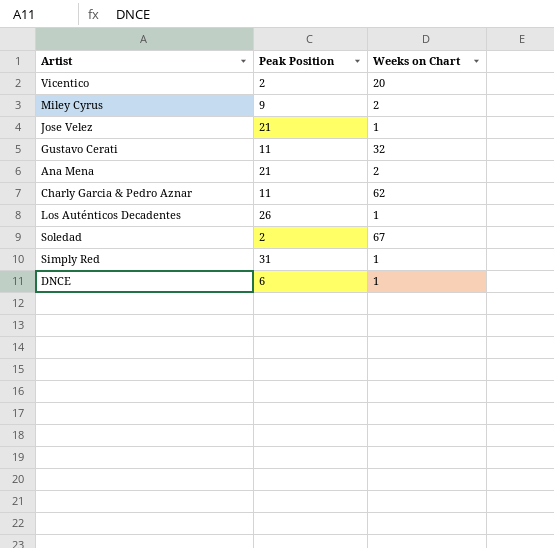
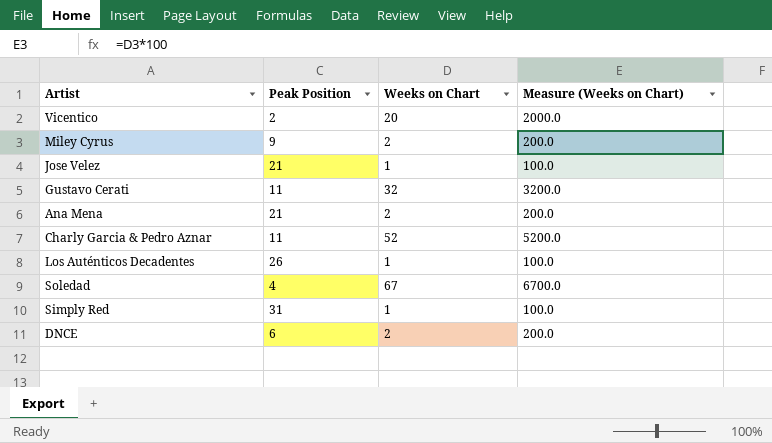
column Measure (Weeks on Chart) | formula: none -> [Weeks on Chart] * 100
Charly Garcia & Pedro Aznar | Weeks on Chart: 62 -> 52
Soledad | Peak Position: 2 -> 4
DNCE | Weeks on Chart: 1 -> 2

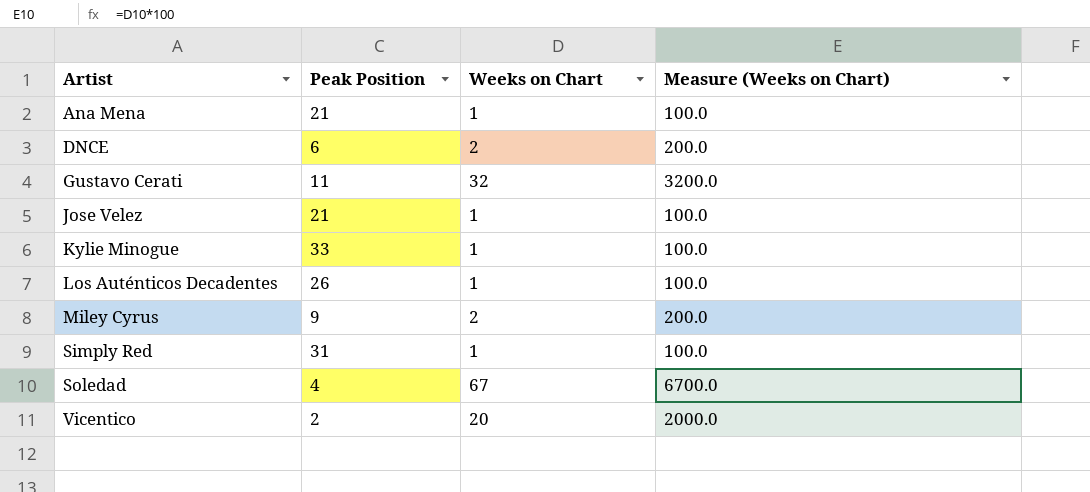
row order: none -> Artist ascending
row Charly Garcia & Pedro Aznar: 11 | 52 | 5200.0 -> none
Ana Mena | Weeks on Chart: 2 -> 1
Ana Mena | Measure (Weeks on Chart): 200.0 -> 100.0
row Kylie Minogue: none -> 33 | 1 | 100.0

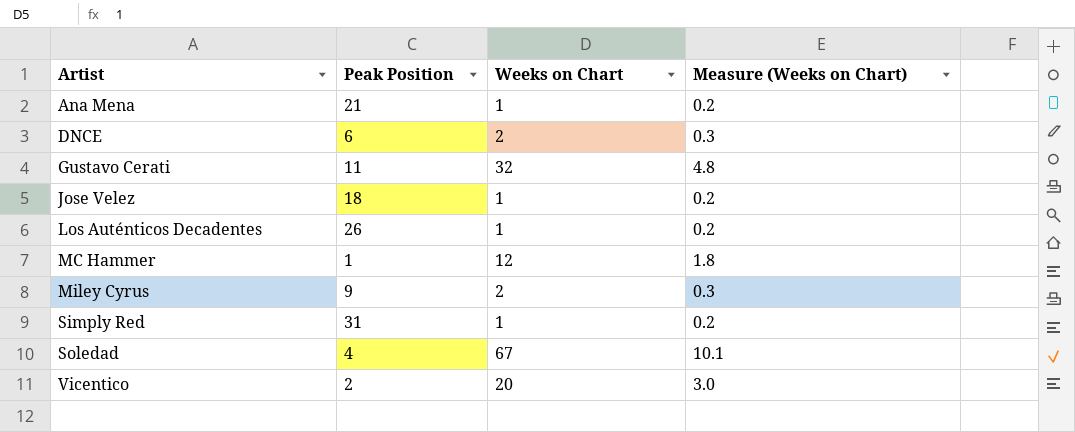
column Measure (Weeks on Chart) | formula: [Weeks on Chart] * 100 -> [Weeks on Chart] * 0.15
row Kylie Minogue: 33 | 1 | 100.0 -> none
Jose Velez | Peak Position: 21 -> 18
row MC Hammer: none -> 1 | 12 | 1.8

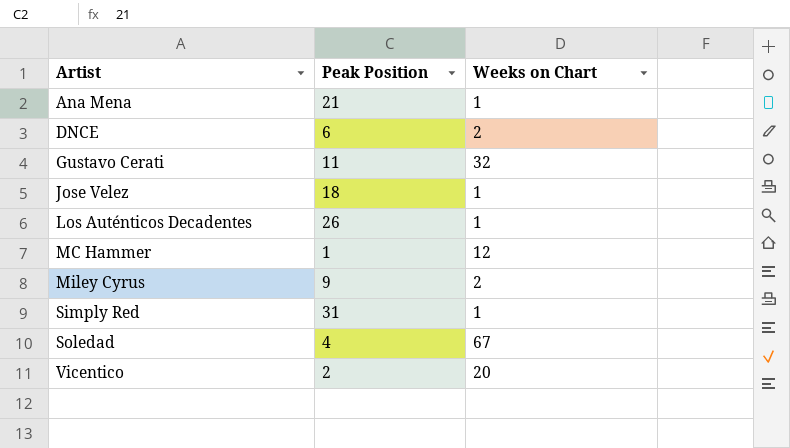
column Measure (Weeks on Chart) | formula: [Weeks on Chart] * 0.15 -> none

